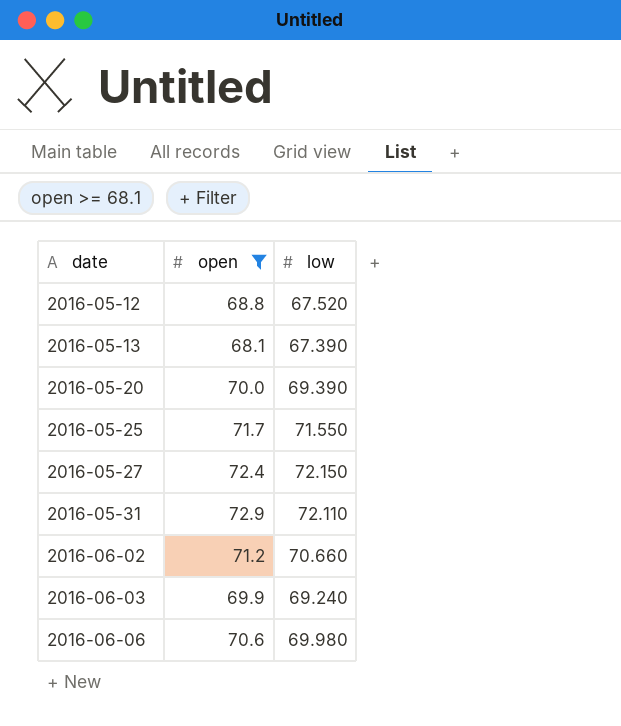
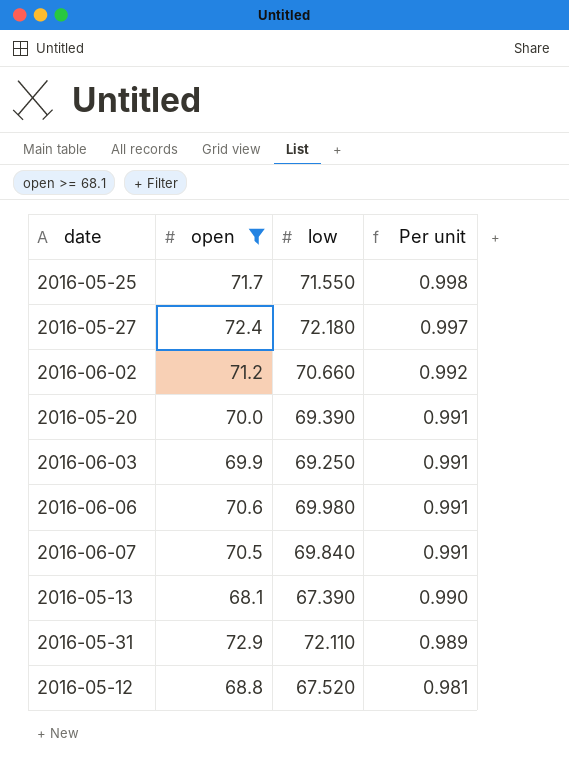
row order: date ascending -> Per unit descending
column Per unit | formula: none -> [low] / [open]
2016-05-27 | low: 72.150 -> 72.180
2016-06-03 | low: 69.240 -> 69.250
row 2016-06-07: none -> 70.5 | 69.840 | 0.991

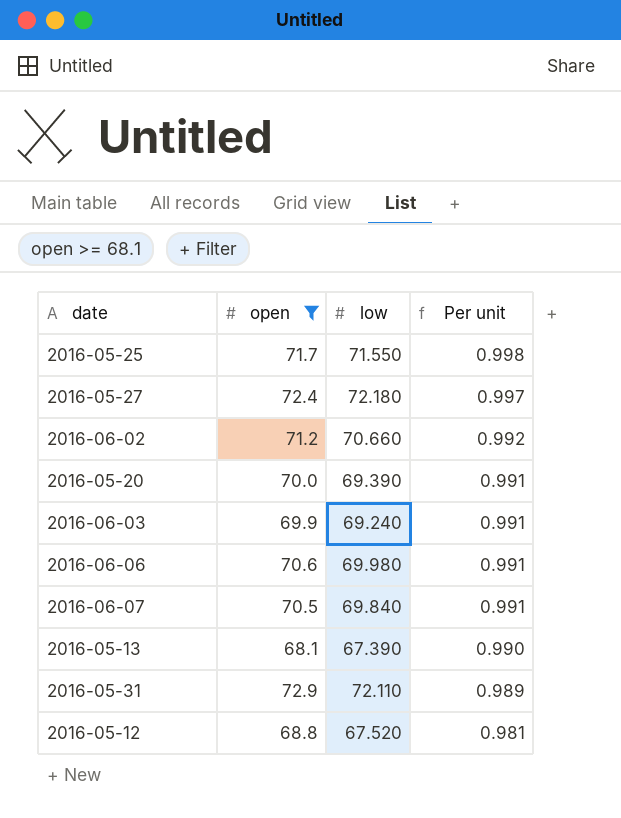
2016-06-03 | low: 69.250 -> 69.240

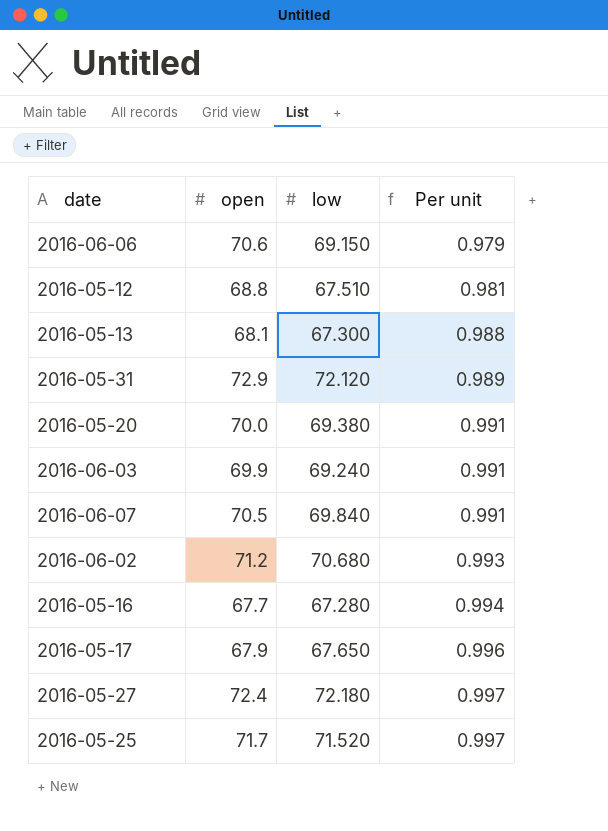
filter: open >= 68.1 -> none
row order: Per unit descending -> Per unit ascending
2016-06-06 | low: 69.980 -> 69.150
2016-06-06 | Per unit: 0.991 -> 0.979
2016-05-12 | low: 67.520 -> 67.510
2016-05-13 | low: 67.390 -> 67.300
2016-05-13 | Per unit: 0.990 -> 0.988
2016-05-31 | low: 72.110 -> 72.120
2016-05-20 | low: 69.390 -> 69.380
2016-06-02 | low: 70.660 -> 70.680
2016-06-02 | Per unit: 0.992 -> 0.993
2016-05-25 | low: 71.550 -> 71.520
2016-05-25 | Per unit: 0.998 -> 0.997

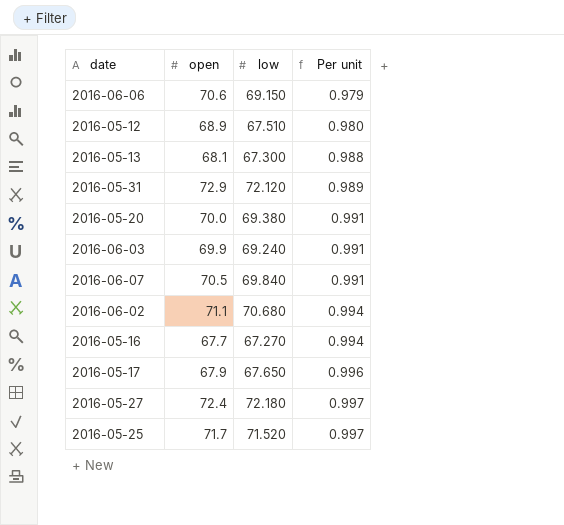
2016-05-12 | open: 68.8 -> 68.9
2016-05-12 | Per unit: 0.981 -> 0.980
2016-06-02 | open: 71.2 -> 71.1
2016-06-02 | Per unit: 0.993 -> 0.994
2016-05-16 | low: 67.280 -> 67.270

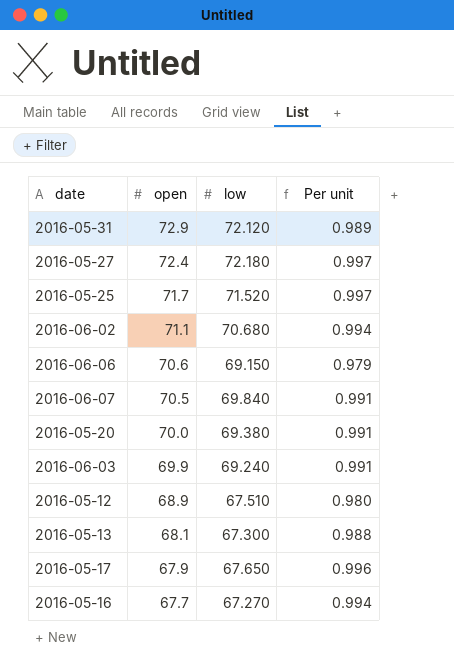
row order: Per unit ascending -> open descending

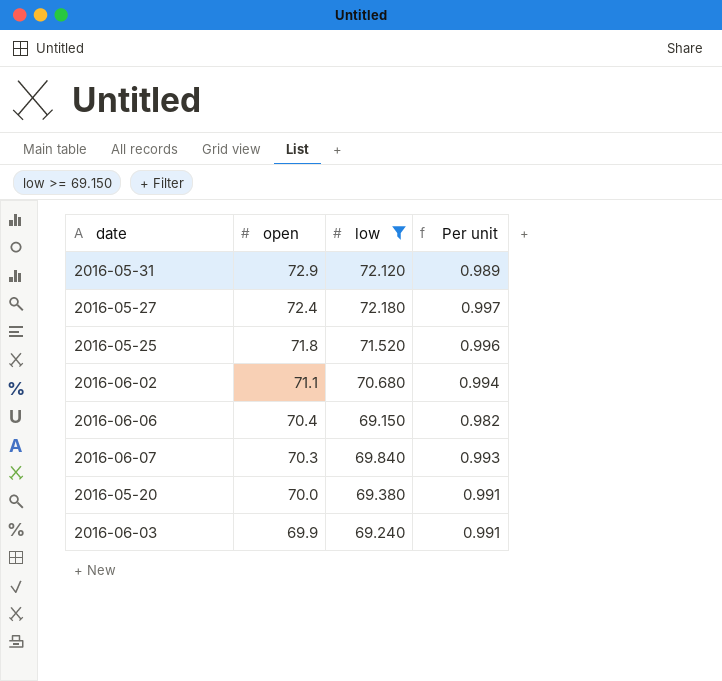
filter: none -> low >= 69.150
2016-05-25 | open: 71.7 -> 71.8
2016-05-25 | Per unit: 0.997 -> 0.996
2016-06-06 | open: 70.6 -> 70.4
2016-06-06 | Per unit: 0.979 -> 0.982
2016-06-07 | open: 70.5 -> 70.3
2016-06-07 | Per unit: 0.991 -> 0.993

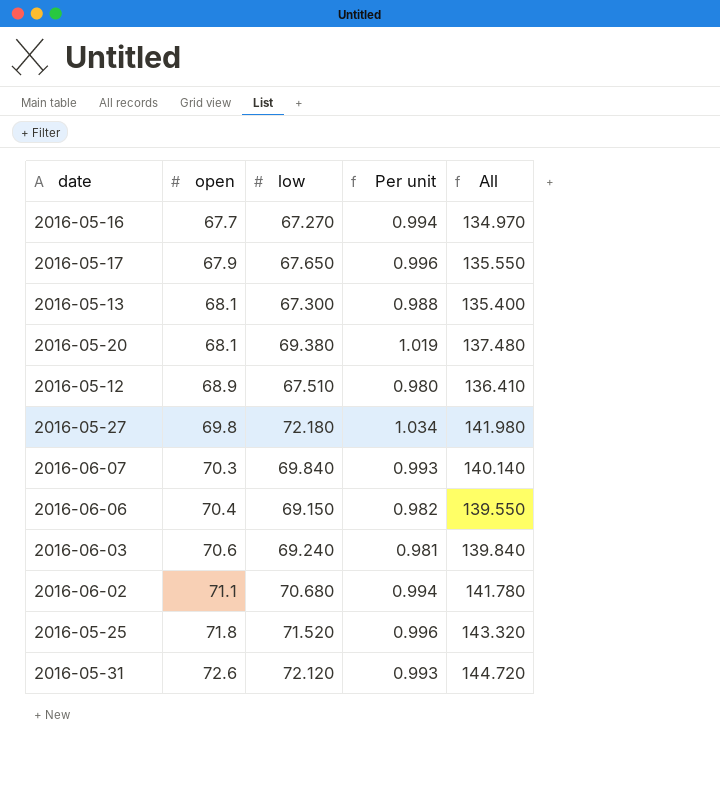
filter: low >= 69.150 -> none
row order: open descending -> open ascending
column All | formula: none -> [open] + [low]
2016-05-20 | open: 70.0 -> 68.1
2016-05-20 | Per unit: 0.991 -> 1.019
2016-05-27 | open: 72.4 -> 69.8
2016-05-27 | Per unit: 0.997 -> 1.034
2016-06-03 | open: 69.9 -> 70.6
2016-06-03 | Per unit: 0.991 -> 0.981
2016-05-31 | open: 72.9 -> 72.6
2016-05-31 | Per unit: 0.989 -> 0.993

